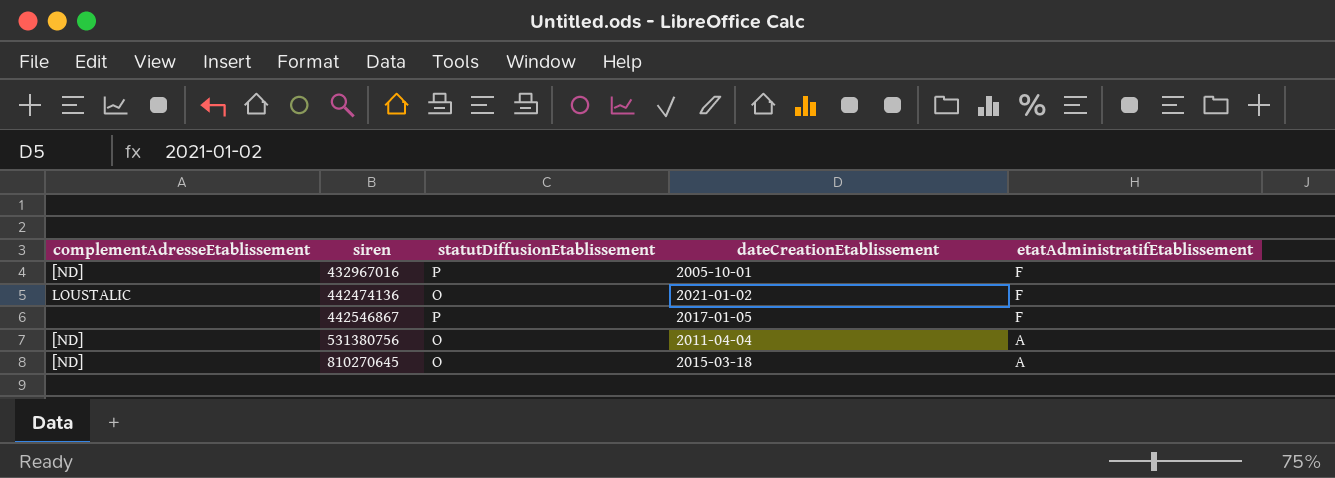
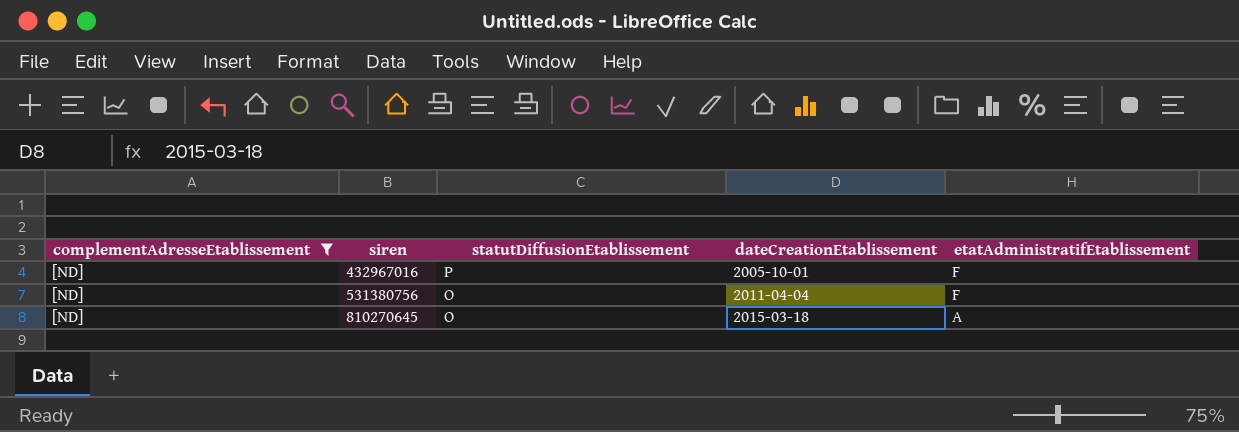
filter: none -> complementAdresseEtablissement = [ND]
531380756 | etatAdministratifEtablissement: A -> F

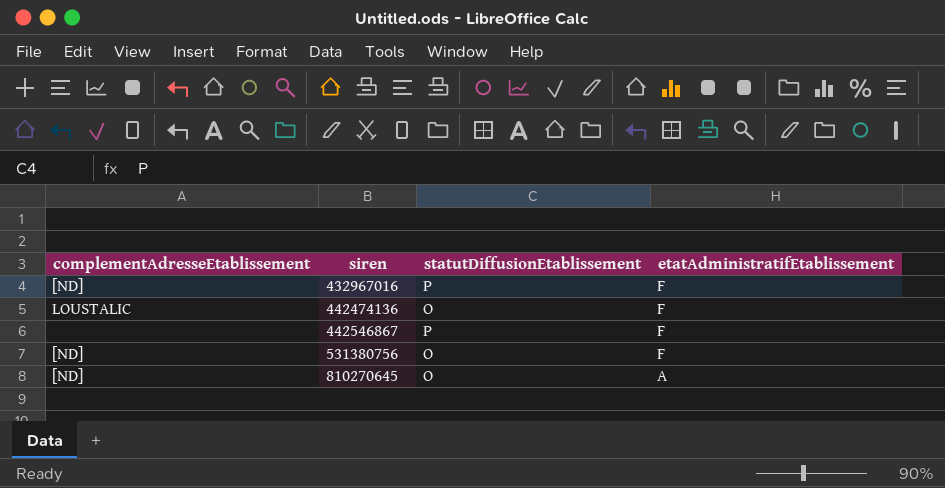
filter: complementAdresseEtablissement = [ND] -> none
column dateCreationEtablissement | position: 4 -> none

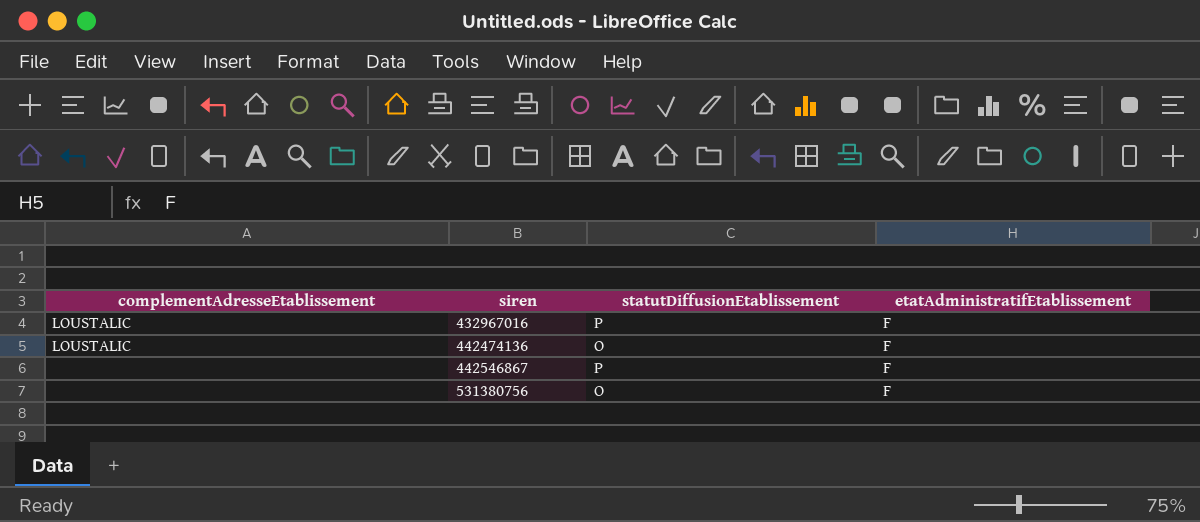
row 810270645: [ND] | O | A -> none
432967016 | complementAdresseEtablissement: [ND] -> LOUSTALIC
531380756 | complementAdresseEtablissement: [ND] -> none

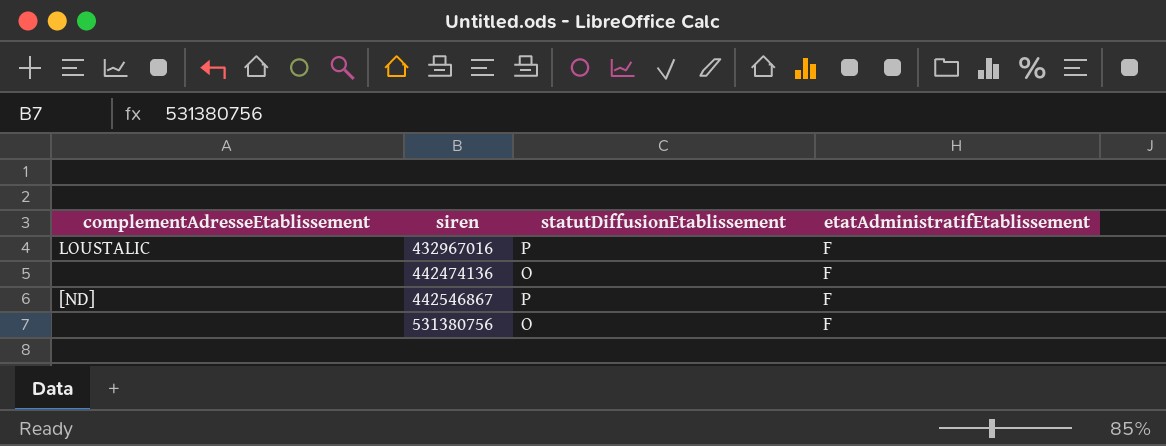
442474136 | complementAdresseEtablissement: LOUSTALIC -> none
442546867 | complementAdresseEtablissement: none -> [ND]

